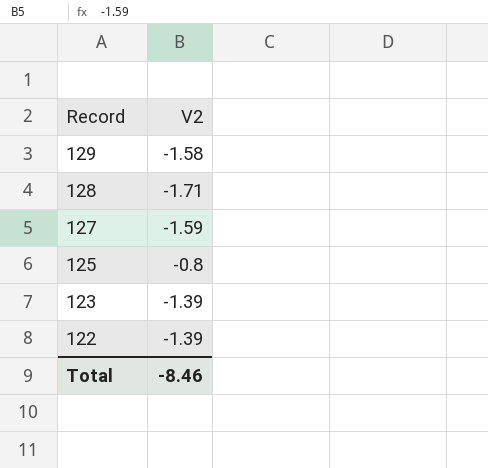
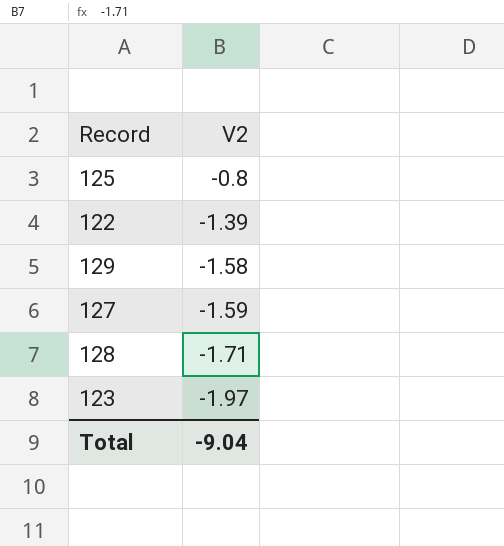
row order: Record descending -> V2 descending
123 | V2: -1.39 -> -1.97
Total | V2: -8.46 -> -9.04

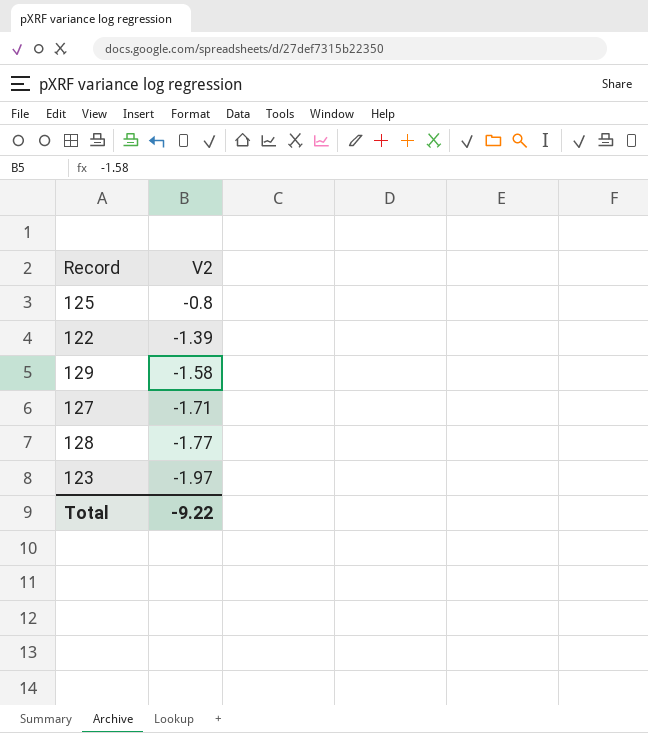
127 | V2: -1.59 -> -1.71
128 | V2: -1.71 -> -1.77
Total | V2: -9.04 -> -9.22

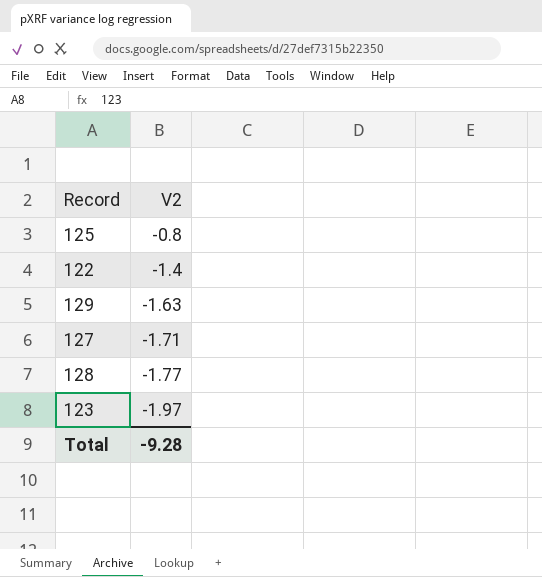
122 | V2: -1.39 -> -1.4
129 | V2: -1.58 -> -1.63
Total | V2: -9.22 -> -9.28

